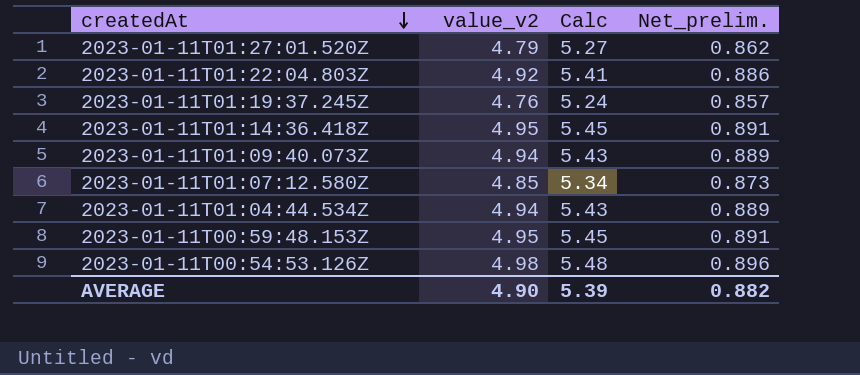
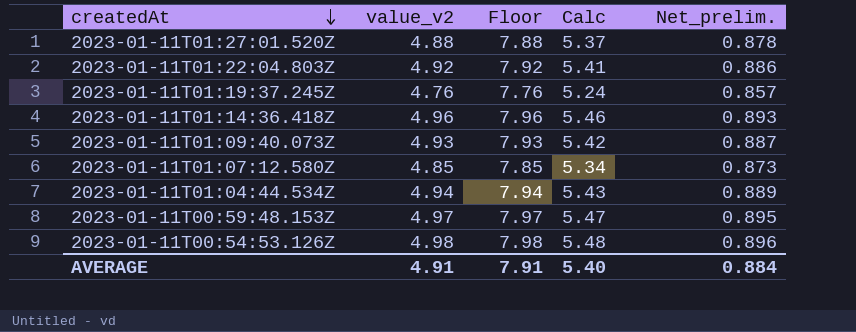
column Floor | formula: none -> [value_v2] + 3
2023-01-11T01:27:01.520Z | value_v2: 4.79 -> 4.88
2023-01-11T01:27:01.520Z | Calc: 5.27 -> 5.37
2023-01-11T01:27:01.520Z | Net_prelim.: 0.862 -> 0.878
2023-01-11T01:14:36.418Z | value_v2: 4.95 -> 4.96
2023-01-11T01:14:36.418Z | Calc: 5.45 -> 5.46
2023-01-11T01:14:36.418Z | Net_prelim.: 0.891 -> 0.893
2023-01-11T01:09:40.073Z | value_v2: 4.94 -> 4.93
2023-01-11T01:09:40.073Z | Calc: 5.43 -> 5.42
2023-01-11T01:09:40.073Z | Net_prelim.: 0.889 -> 0.887
2023-01-11T00:59:48.153Z | value_v2: 4.95 -> 4.97
2023-01-11T00:59:48.153Z | Calc: 5.45 -> 5.47
2023-01-11T00:59:48.153Z | Net_prelim.: 0.891 -> 0.895
AVERAGE | value_v2: 4.90 -> 4.91
AVERAGE | Calc: 5.39 -> 5.40
AVERAGE | Net_prelim.: 0.882 -> 0.884

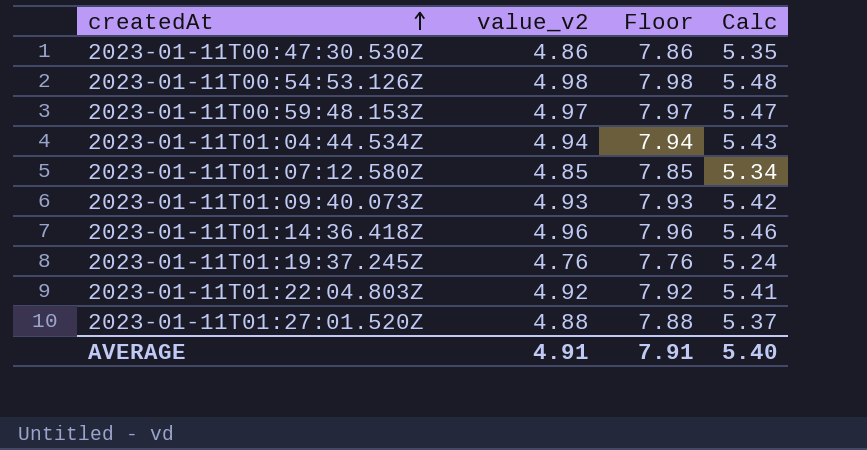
row order: createdAt descending -> createdAt ascending
column Net_prelim. | formula: [value_v2] * 0.18 -> none
row 2023-01-11T00:47:30.530Z: none -> 4.86 | 7.86 | 5.35

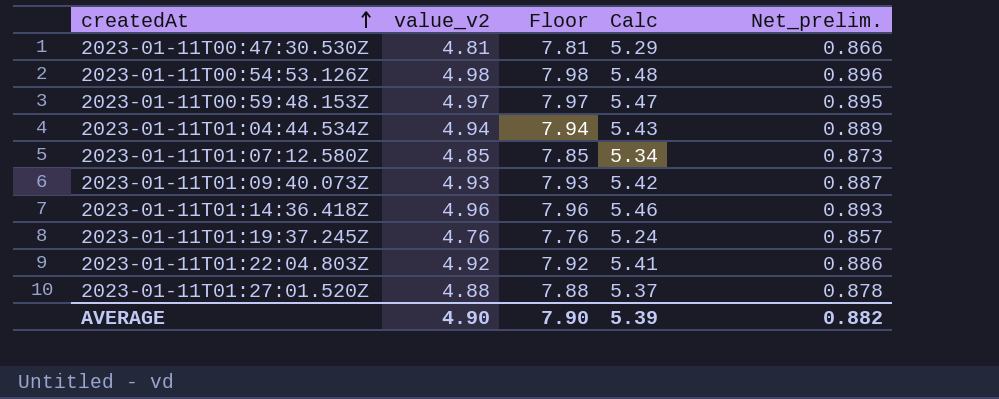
column Net_prelim. | formula: none -> [value_v2] * 0.18
2023-01-11T00:47:30.530Z | value_v2: 4.86 -> 4.81
2023-01-11T00:47:30.530Z | Floor: 7.86 -> 7.81
2023-01-11T00:47:30.530Z | Calc: 5.35 -> 5.29
AVERAGE | value_v2: 4.91 -> 4.90
AVERAGE | Floor: 7.91 -> 7.90
AVERAGE | Calc: 5.40 -> 5.39

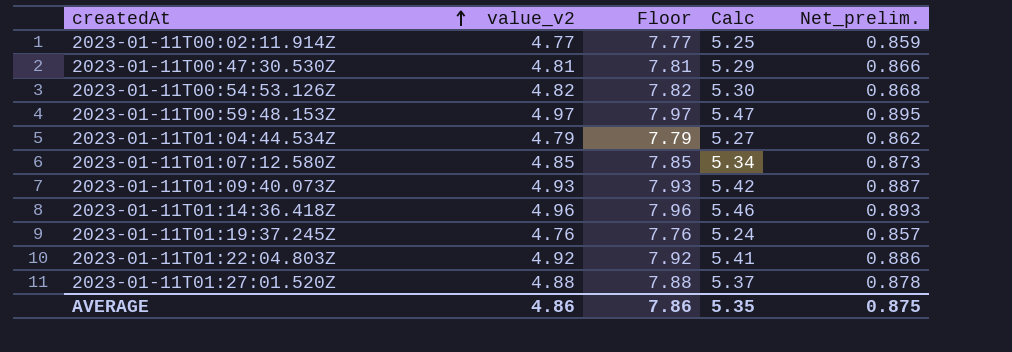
row 2023-01-11T00:02:11.914Z: none -> 4.77 | 7.77 | 5.25 | 0.859
2023-01-11T00:54:53.126Z | value_v2: 4.98 -> 4.82
2023-01-11T00:54:53.126Z | Floor: 7.98 -> 7.82
2023-01-11T00:54:53.126Z | Calc: 5.48 -> 5.30
2023-01-11T00:54:53.126Z | Net_prelim.: 0.896 -> 0.868
2023-01-11T01:04:44.534Z | value_v2: 4.94 -> 4.79
2023-01-11T01:04:44.534Z | Floor: 7.94 -> 7.79
2023-01-11T01:04:44.534Z | Calc: 5.43 -> 5.27
2023-01-11T01:04:44.534Z | Net_prelim.: 0.889 -> 0.862
AVERAGE | value_v2: 4.90 -> 4.86
AVERAGE | Floor: 7.90 -> 7.86
AVERAGE | Calc: 5.39 -> 5.35
AVERAGE | Net_prelim.: 0.882 -> 0.875

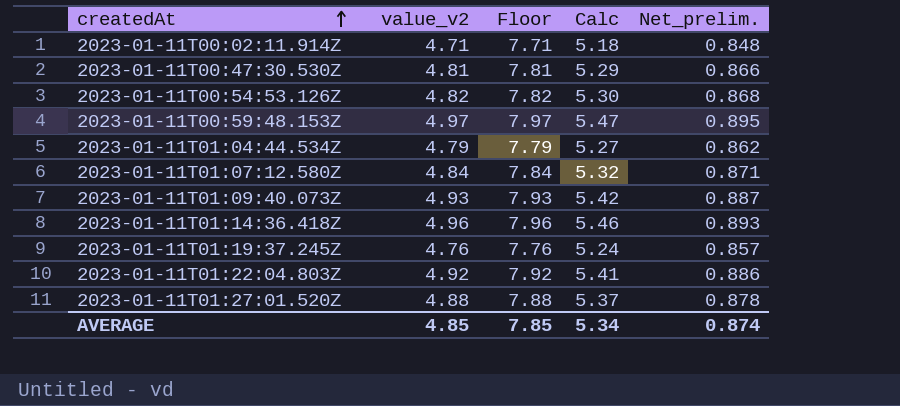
2023-01-11T00:02:11.914Z | value_v2: 4.77 -> 4.71
2023-01-11T00:02:11.914Z | Floor: 7.77 -> 7.71
2023-01-11T00:02:11.914Z | Calc: 5.25 -> 5.18
2023-01-11T00:02:11.914Z | Net_prelim.: 0.859 -> 0.848
2023-01-11T01:07:12.580Z | value_v2: 4.85 -> 4.84
2023-01-11T01:07:12.580Z | Floor: 7.85 -> 7.84
2023-01-11T01:07:12.580Z | Calc: 5.34 -> 5.32
2023-01-11T01:07:12.580Z | Net_prelim.: 0.873 -> 0.871
AVERAGE | value_v2: 4.86 -> 4.85
AVERAGE | Floor: 7.86 -> 7.85
AVERAGE | Calc: 5.35 -> 5.34
AVERAGE | Net_prelim.: 0.875 -> 0.874

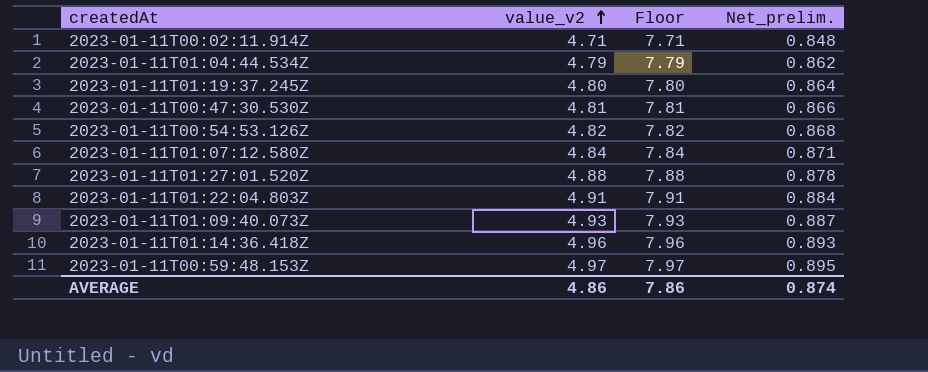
row order: createdAt ascending -> value_v2 ascending
column Calc | formula: [value_v2] * 1.1 -> none
2023-01-11T01:19:37.245Z | value_v2: 4.76 -> 4.80
2023-01-11T01:19:37.245Z | Floor: 7.76 -> 7.80
2023-01-11T01:19:37.245Z | Net_prelim.: 0.857 -> 0.864
2023-01-11T01:22:04.803Z | value_v2: 4.92 -> 4.91
2023-01-11T01:22:04.803Z | Floor: 7.92 -> 7.91
2023-01-11T01:22:04.803Z | Net_prelim.: 0.886 -> 0.884
AVERAGE | value_v2: 4.85 -> 4.86
AVERAGE | Floor: 7.85 -> 7.86

